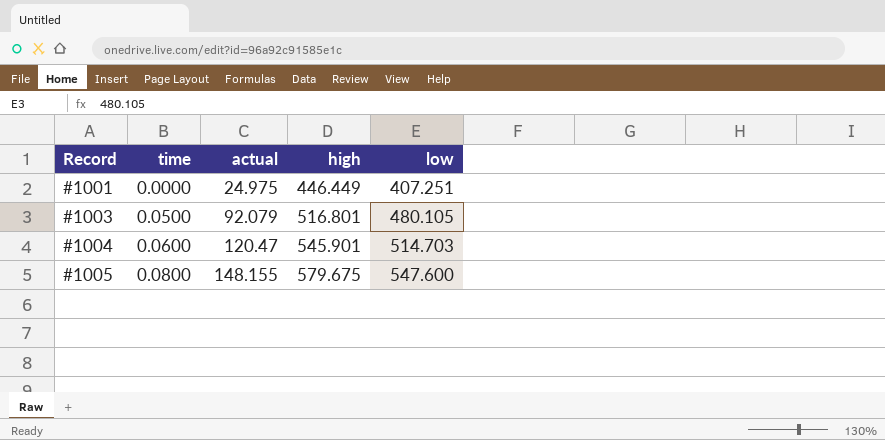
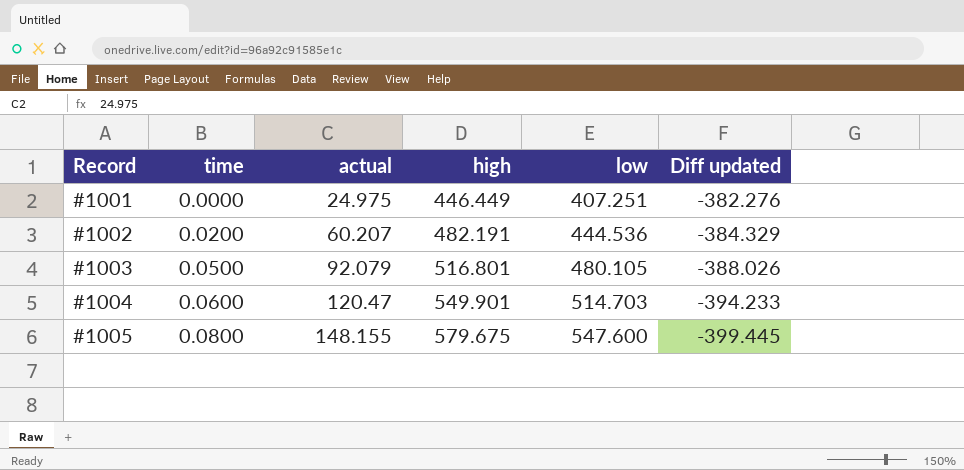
column Diff updated | formula: none -> [actual] - [low]
row #1002: none -> 0.0200 | 60.207 | 482.191 | 444.536 | -384.329
#1004 | high: 545.901 -> 549.901

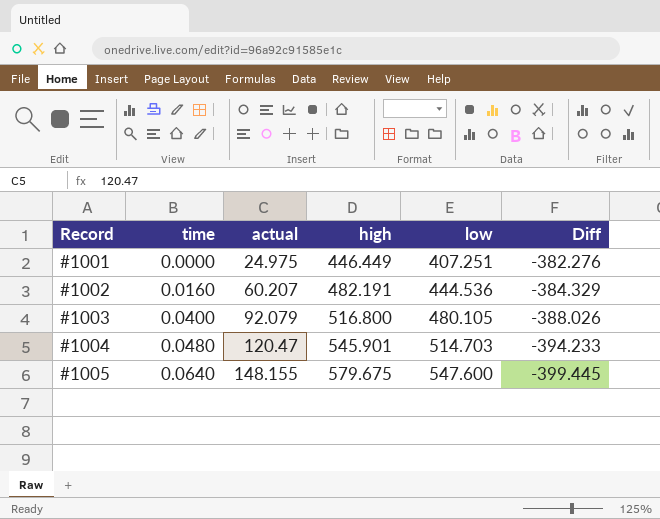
column name: Diff updated -> Diff
#1002 | time: 0.0200 -> 0.0160
#1003 | time: 0.0500 -> 0.0400
#1003 | high: 516.801 -> 516.800
#1004 | time: 0.0600 -> 0.0480
#1004 | high: 549.901 -> 545.901
#1005 | time: 0.0800 -> 0.0640

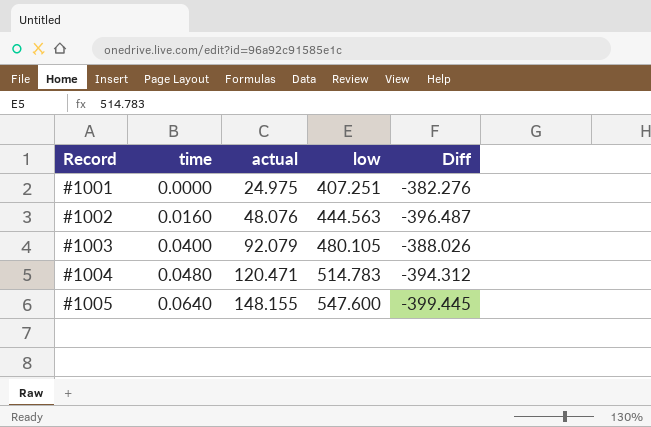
column high | position: 4 -> none
#1002 | actual: 60.207 -> 48.076
#1002 | low: 444.536 -> 444.563
#1002 | Diff: -384.329 -> -396.487
#1004 | actual: 120.47 -> 120.471
#1004 | low: 514.703 -> 514.783
#1004 | Diff: -394.233 -> -394.312

